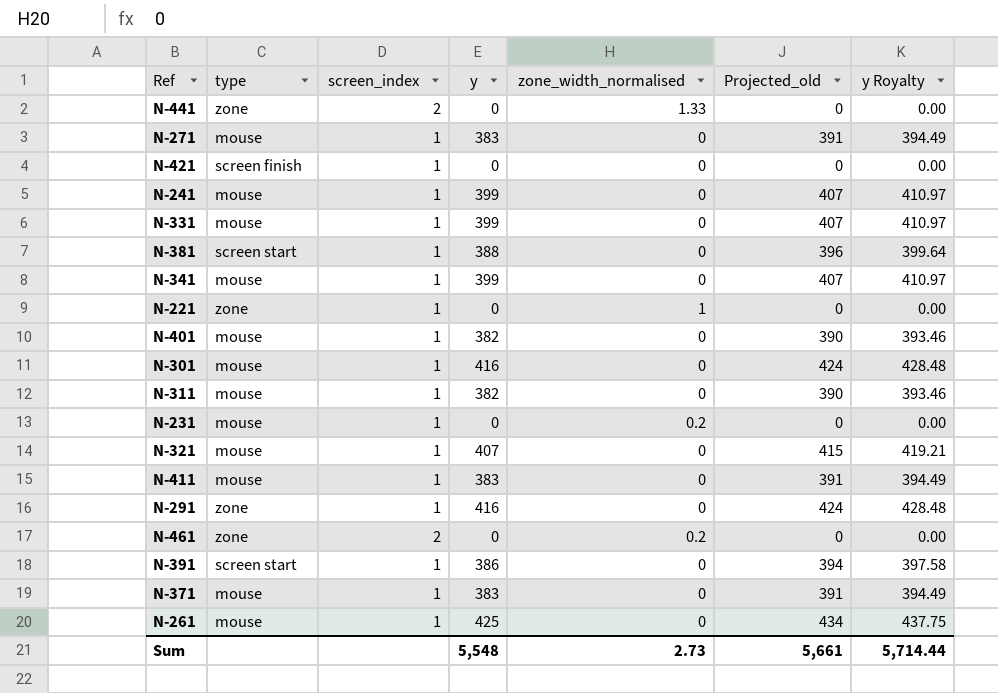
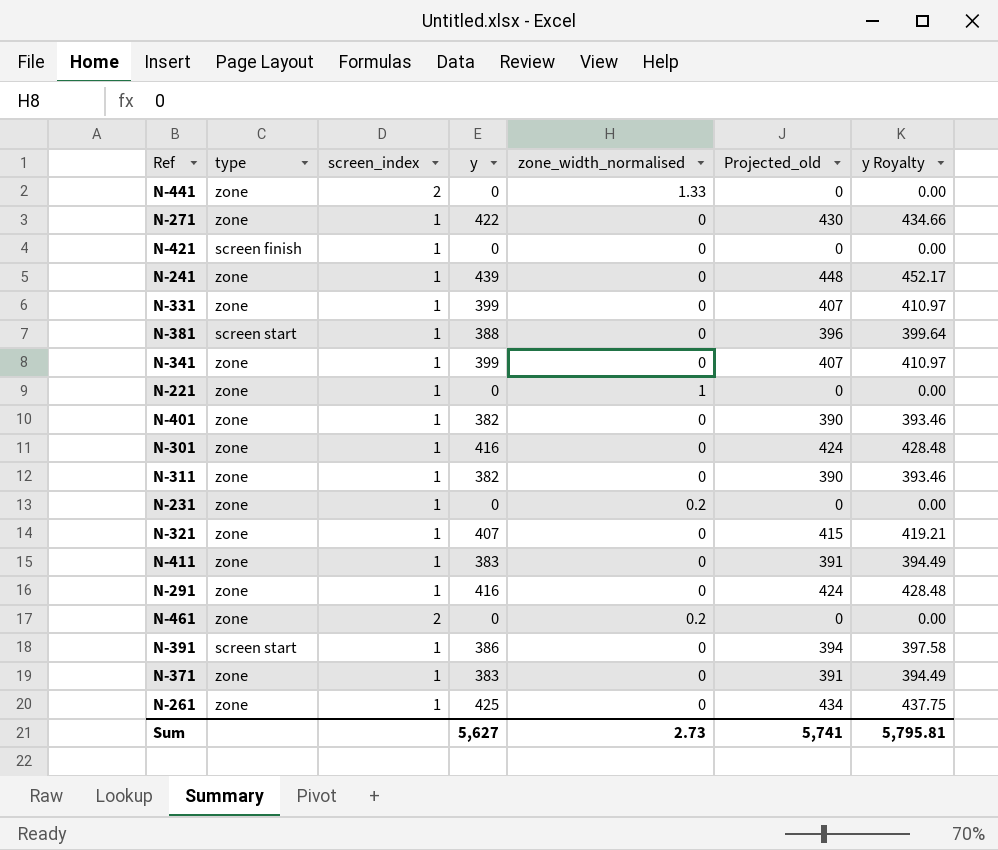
N-271 | type: mouse -> zone
N-271 | y: 383 -> 422
N-271 | Projected_old: 391 -> 430
N-271 | y Royalty: 394.49 -> 434.66
N-241 | type: mouse -> zone
N-241 | y: 399 -> 439
N-241 | Projected_old: 407 -> 448
N-241 | y Royalty: 410.97 -> 452.17
N-331 | type: mouse -> zone
N-341 | type: mouse -> zone
N-401 | type: mouse -> zone
N-301 | type: mouse -> zone
N-311 | type: mouse -> zone
N-231 | type: mouse -> zone
N-321 | type: mouse -> zone
N-411 | type: mouse -> zone
N-371 | type: mouse -> zone
N-261 | type: mouse -> zone
Sum | y: 5,548 -> 5,627
Sum | Projected_old: 5,661 -> 5,741
Sum | y Royalty: 5,714.44 -> 5,795.81

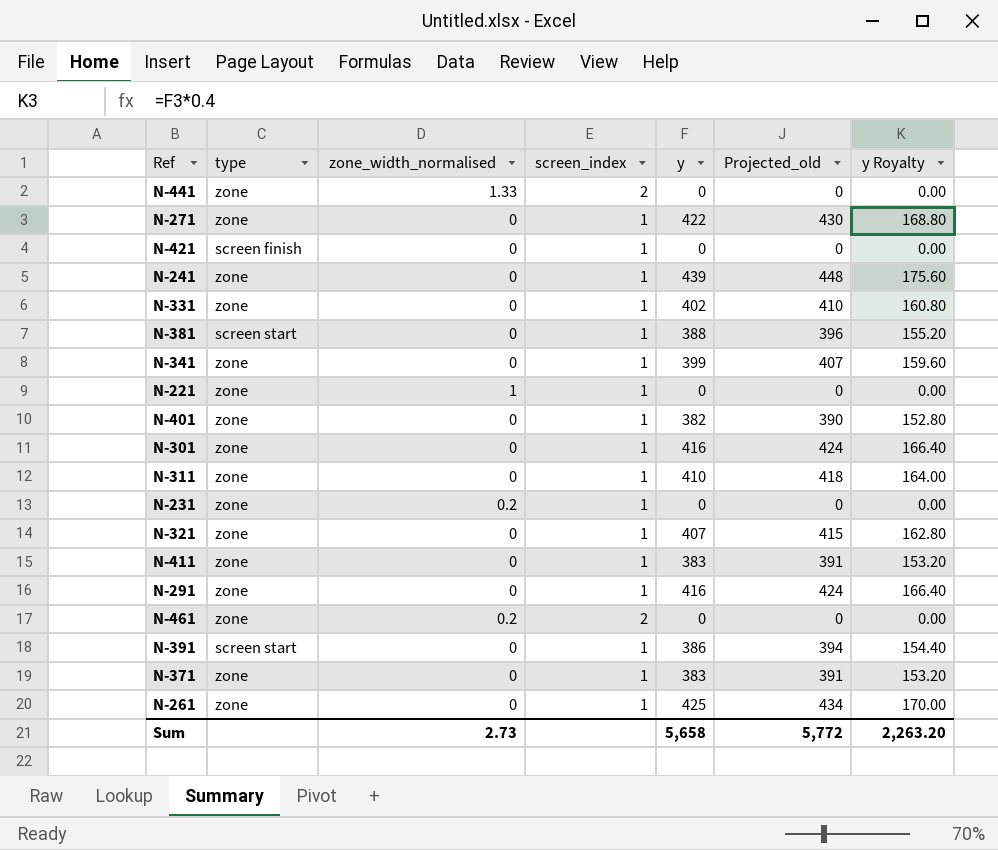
column zone_width_normalised | position: 5 -> 3
column y Royalty | formula: [y] * 1.03 -> [y] * 0.4
N-331 | y: 399 -> 402
N-331 | Projected_old: 407 -> 410
N-311 | y: 382 -> 410
N-311 | Projected_old: 390 -> 418
Sum | y: 5,627 -> 5,658
Sum | Projected_old: 5,741 -> 5,772
Sum | y Royalty: 5,795.81 -> 2,263.20

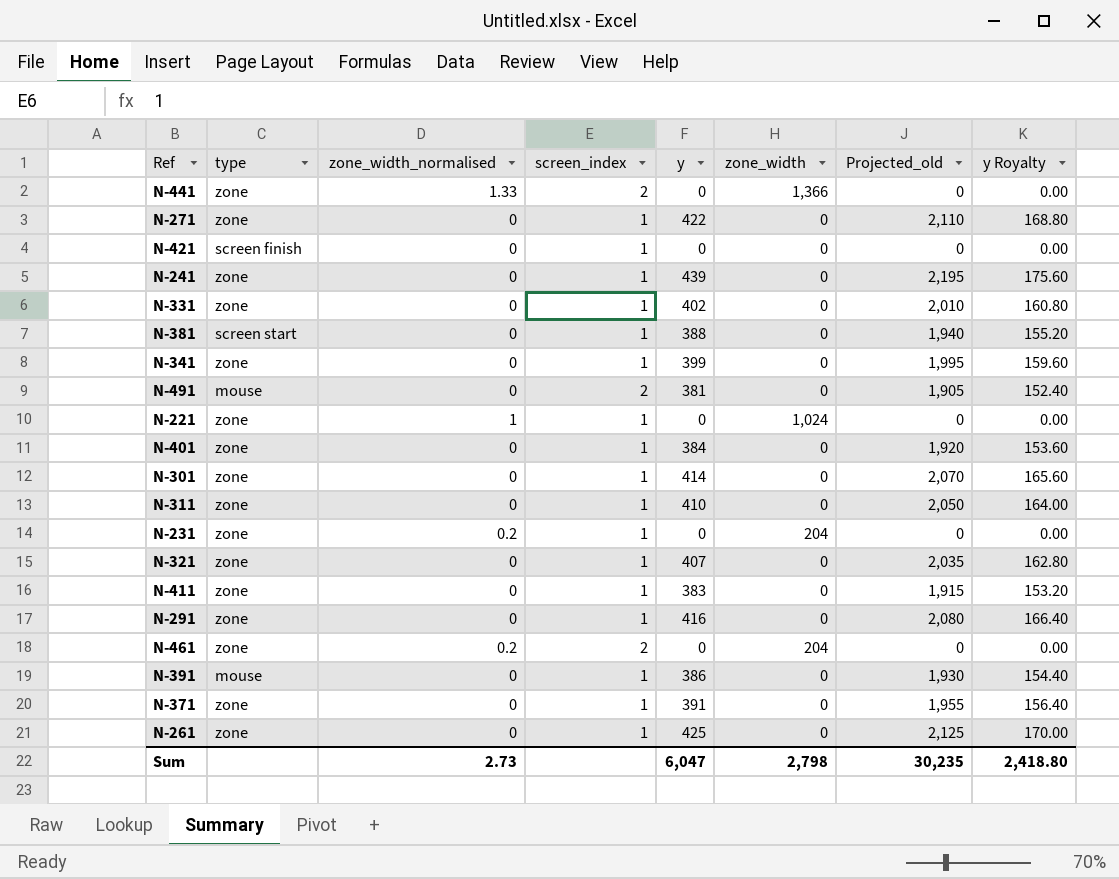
column zone_width | position: none -> 6
column Projected_old | formula: [y] * 1.02 -> [y] * 5
row N-491: none -> mouse | 0 | 2 | 381 | 0 | 1,905 | 152.40
N-401 | y: 382 -> 384
N-401 | y Royalty: 152.80 -> 153.60
N-301 | y: 416 -> 414
N-301 | y Royalty: 166.40 -> 165.60
N-391 | type: screen start -> mouse
N-371 | y: 383 -> 391
N-371 | y Royalty: 153.20 -> 156.40
Sum | y: 5,658 -> 6,047
Sum | Projected_old: 5,772 -> 30,235
Sum | y Royalty: 2,263.20 -> 2,418.80

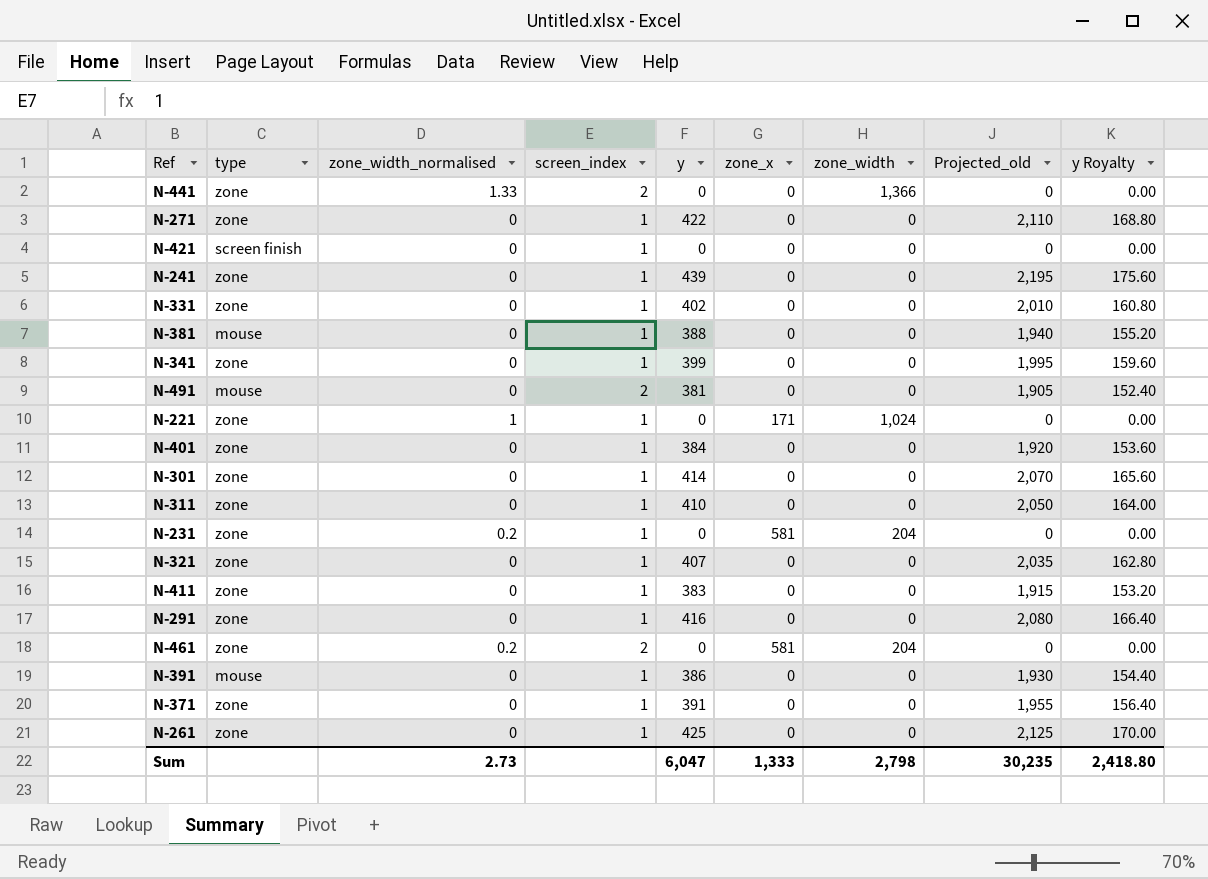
column zone_x | position: none -> 6
N-381 | type: screen start -> mouse

